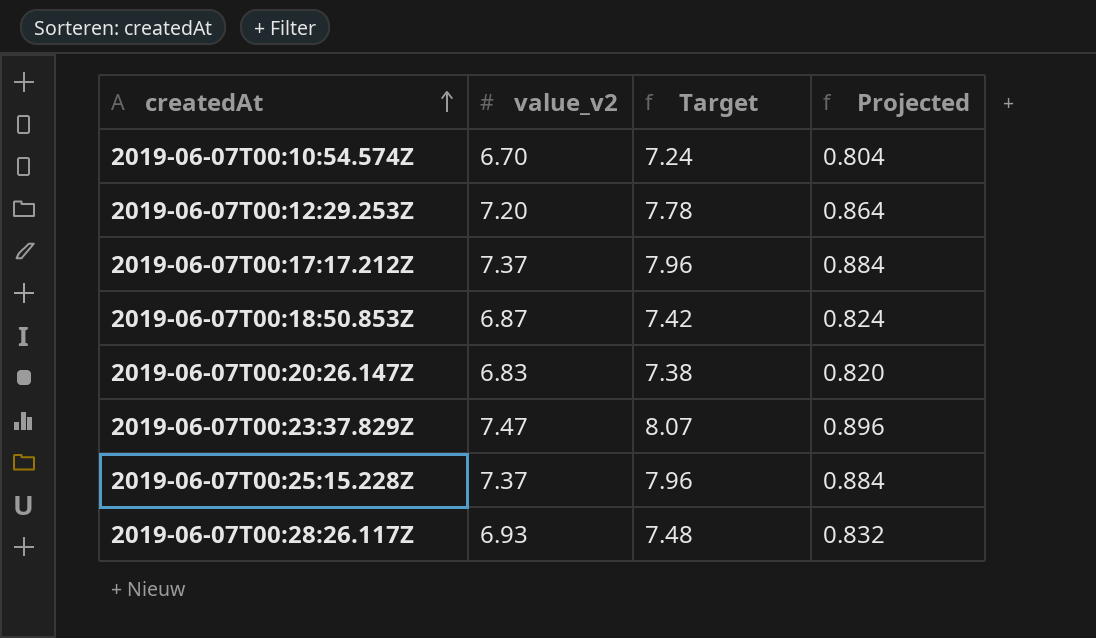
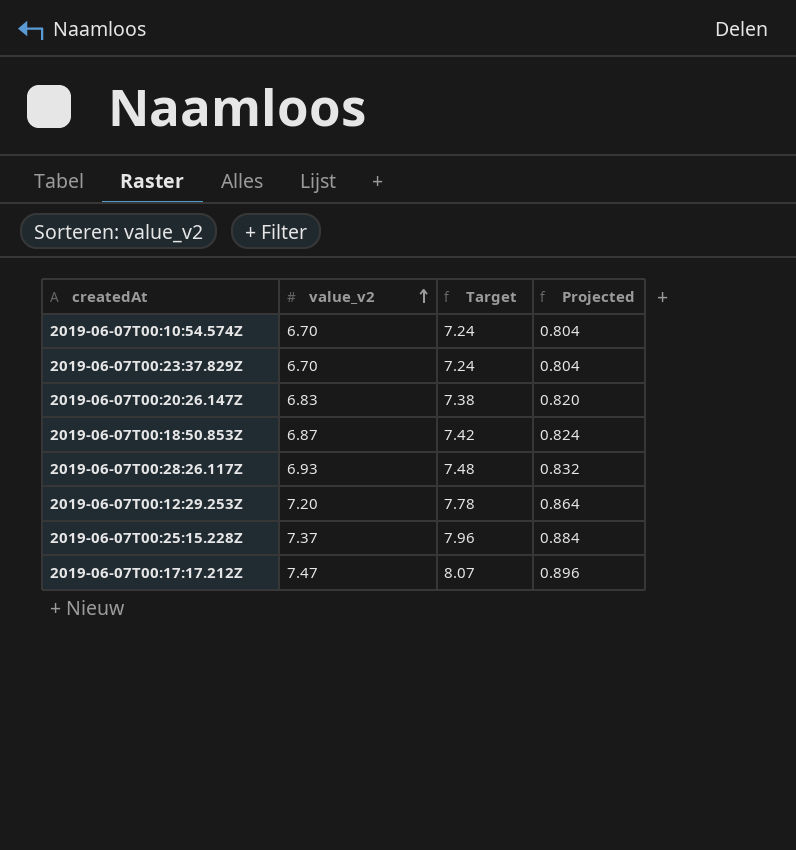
row order: createdAt ascending -> value_v2 ascending
2019-06-07T00:23:37.829Z | value_v2: 7.47 -> 6.70
2019-06-07T00:23:37.829Z | Target: 8.07 -> 7.24
2019-06-07T00:23:37.829Z | Projected: 0.896 -> 0.804
2019-06-07T00:17:17.212Z | value_v2: 7.37 -> 7.47
2019-06-07T00:17:17.212Z | Target: 7.96 -> 8.07
2019-06-07T00:17:17.212Z | Projected: 0.884 -> 0.896

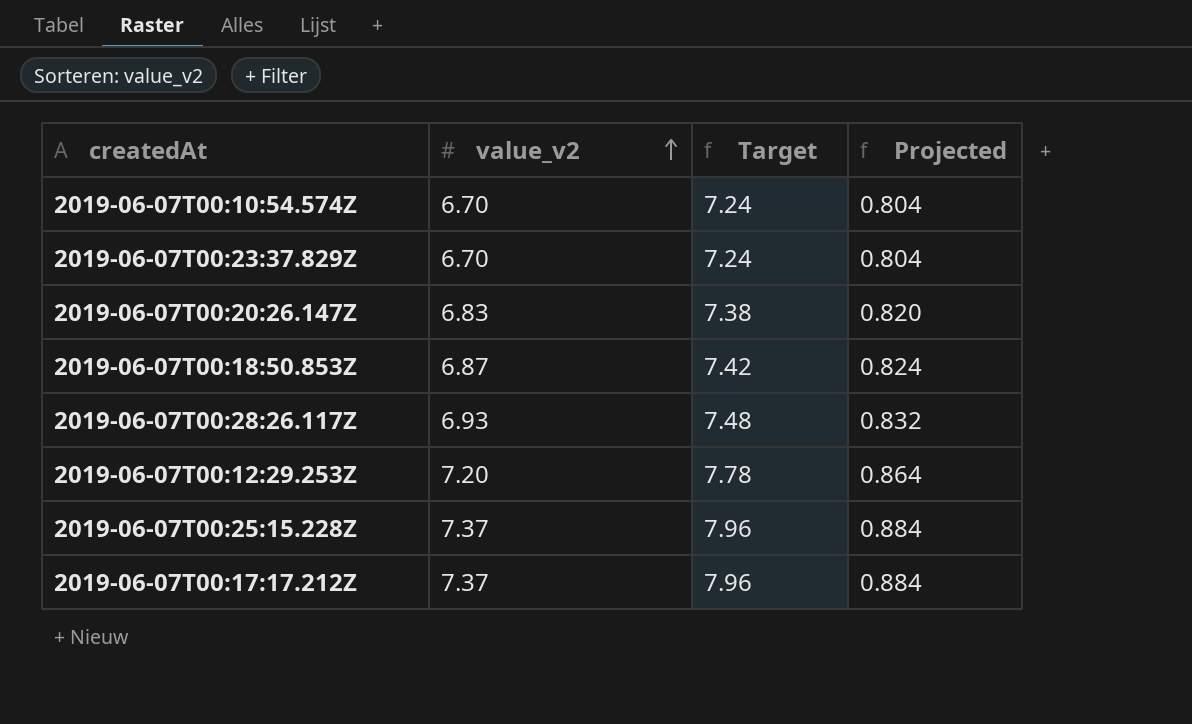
2019-06-07T00:17:17.212Z | value_v2: 7.47 -> 7.37
2019-06-07T00:17:17.212Z | Target: 8.07 -> 7.96
2019-06-07T00:17:17.212Z | Projected: 0.896 -> 0.884

